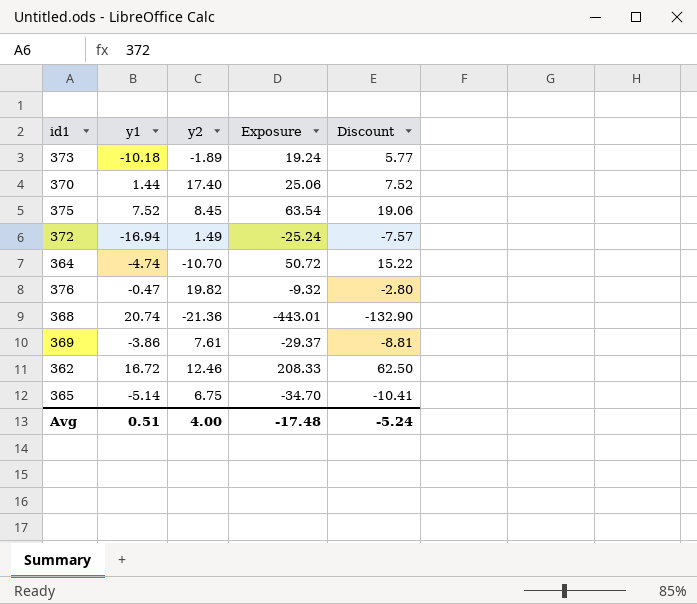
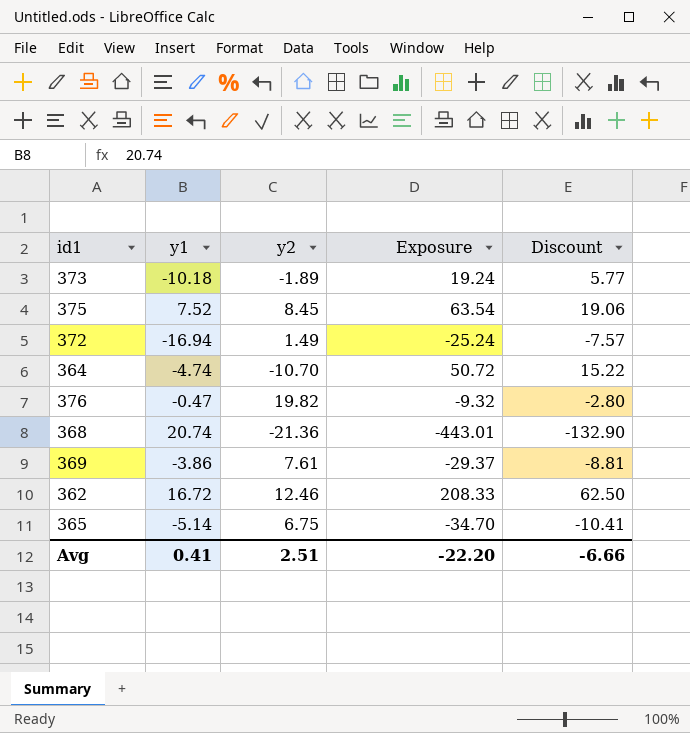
row 370: 1.44 | 17.40 | 25.06 | 7.52 -> none
Avg | y1: 0.51 -> 0.41
Avg | y2: 4.00 -> 2.51
Avg | Exposure: -17.48 -> -22.20
Avg | Discount: -5.24 -> -6.66

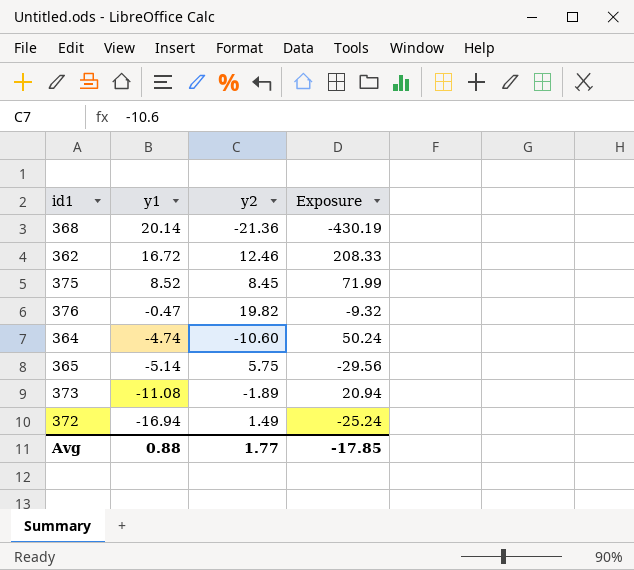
row order: none -> y1 descending
column Discount | formula: [Exposure] * 0.3 -> none
row 369: -3.86 | 7.61 | -29.37 | -8.81 -> none
368 | y1: 20.74 -> 20.14
368 | Exposure: -443.01 -> -430.19
375 | y1: 7.52 -> 8.52
375 | Exposure: 63.54 -> 71.99
364 | y2: -10.70 -> -10.60
364 | Exposure: 50.72 -> 50.24
365 | y2: 6.75 -> 5.75
365 | Exposure: -34.70 -> -29.56
373 | y1: -10.18 -> -11.08
373 | Exposure: 19.24 -> 20.94
Avg | y1: 0.41 -> 0.88
Avg | y2: 2.51 -> 1.77
Avg | Exposure: -22.20 -> -17.85

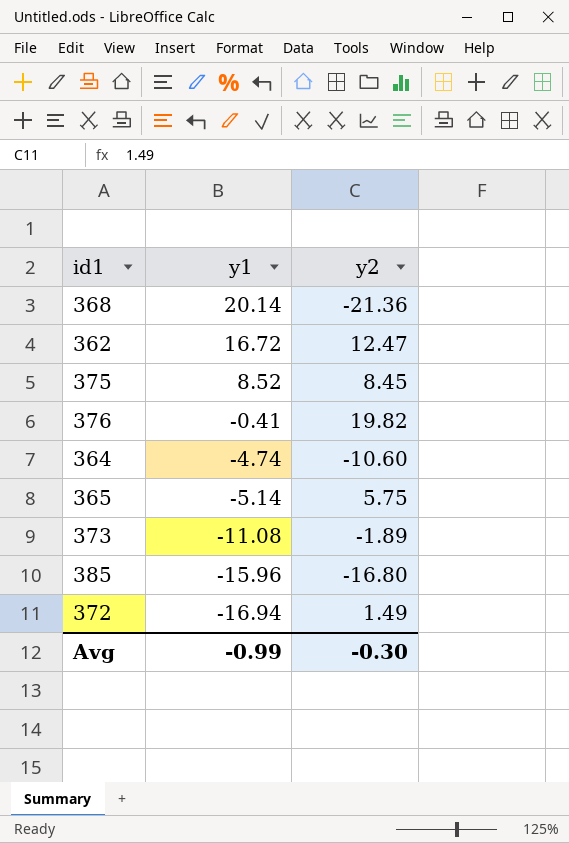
column Exposure | formula: [y1] * [y2] -> none
362 | y2: 12.46 -> 12.47
376 | y1: -0.47 -> -0.41
row 385: none -> -15.96 | -16.80
Avg | y1: 0.88 -> -0.99
Avg | y2: 1.77 -> -0.30

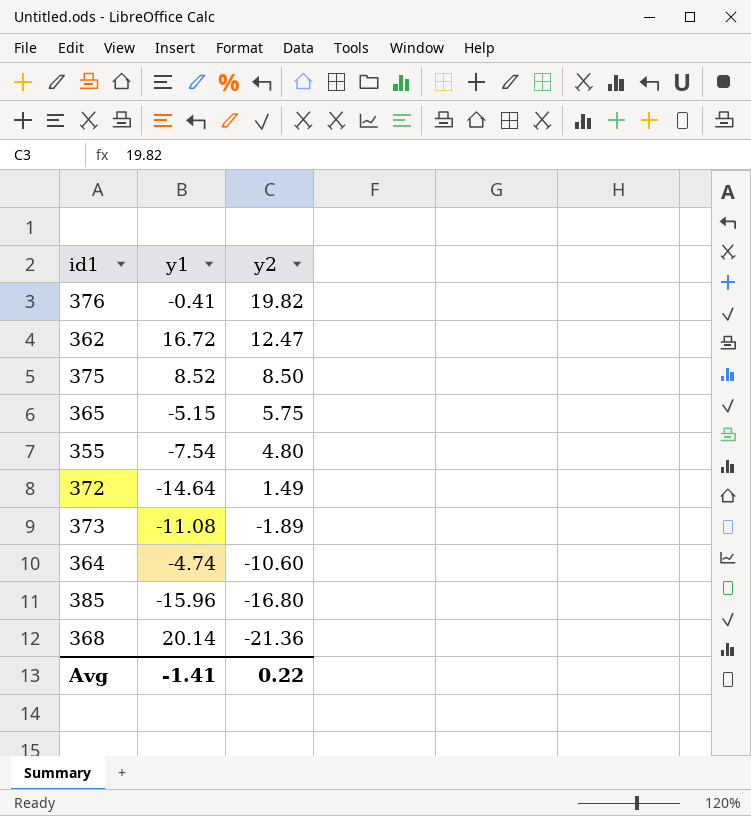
row order: y1 descending -> y2 descending
375 | y2: 8.45 -> 8.50
365 | y1: -5.14 -> -5.15
row 355: none -> -7.54 | 4.80
372 | y1: -16.94 -> -14.64
Avg | y1: -0.99 -> -1.41
Avg | y2: -0.30 -> 0.22

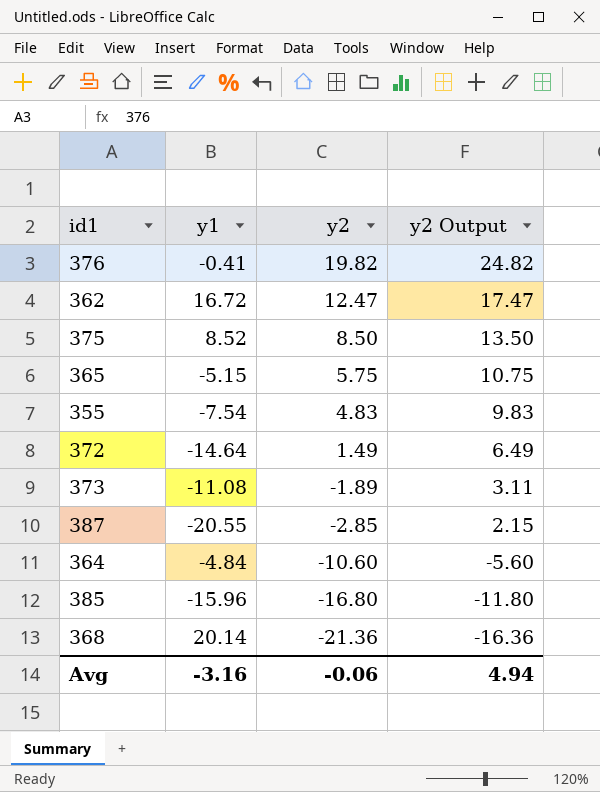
column y2 Output | formula: none -> [y2] + 5
355 | y2: 4.80 -> 4.83
row 387: none -> -20.55 | -2.85 | 2.15
364 | y1: -4.74 -> -4.84
Avg | y1: -1.41 -> -3.16
Avg | y2: 0.22 -> -0.06

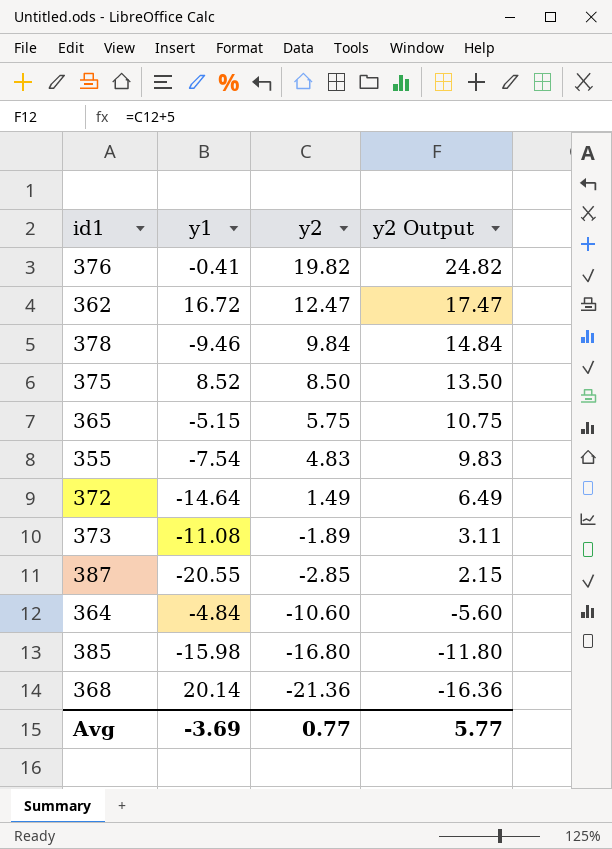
row 378: none -> -9.46 | 9.84 | 14.84
385 | y1: -15.96 -> -15.98
Avg | y1: -3.16 -> -3.69
Avg | y2: -0.06 -> 0.77
Avg | y2 Output: 4.94 -> 5.77

